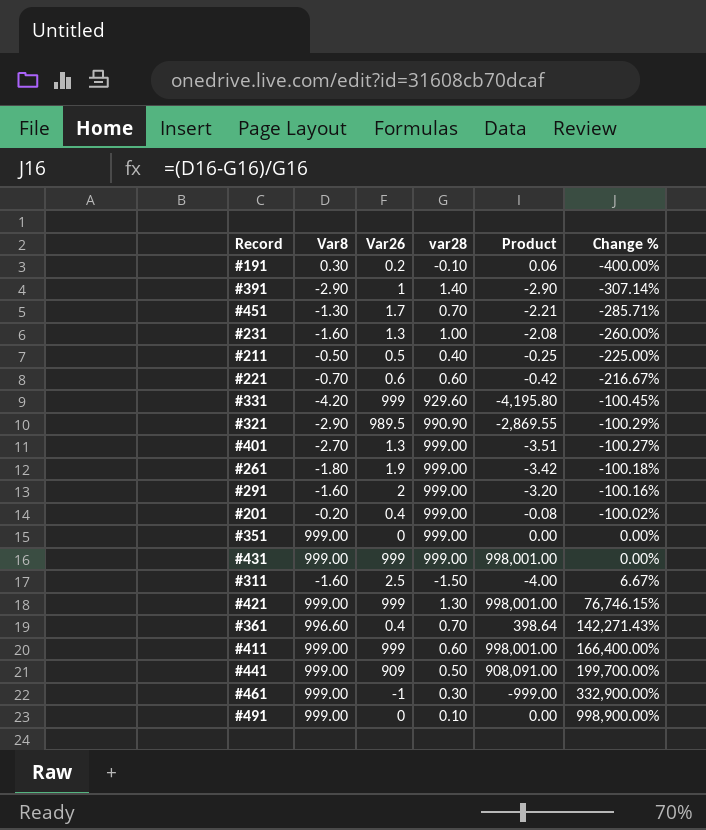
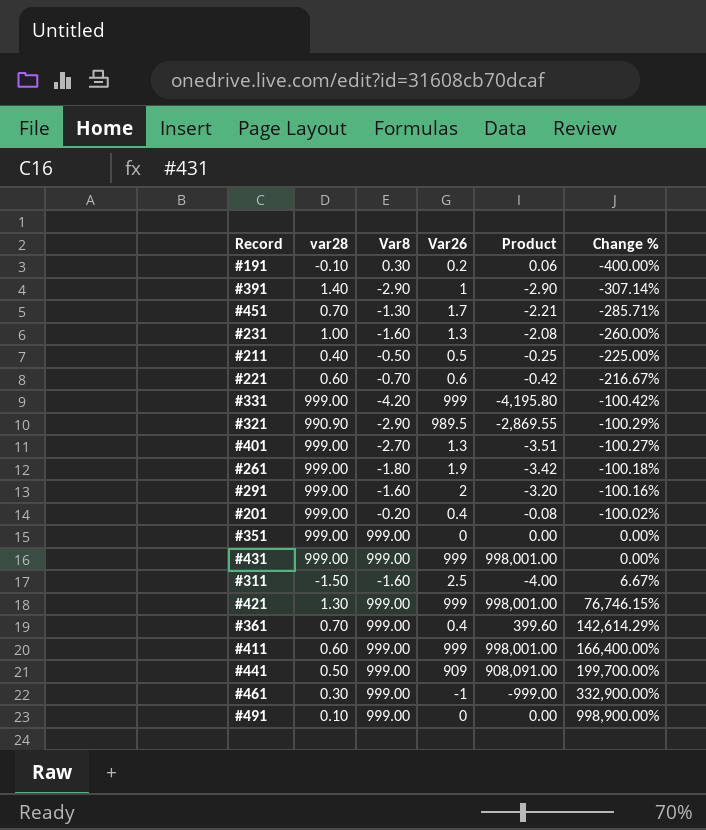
column var28 | position: 4 -> 2
#331 | var28: 929.60 -> 999.00
#331 | Change %: -100.45% -> -100.42%
#361 | Var8: 996.60 -> 999.00
#361 | Product: 398.64 -> 399.60
#361 | Change %: 142,271.43% -> 142,614.29%

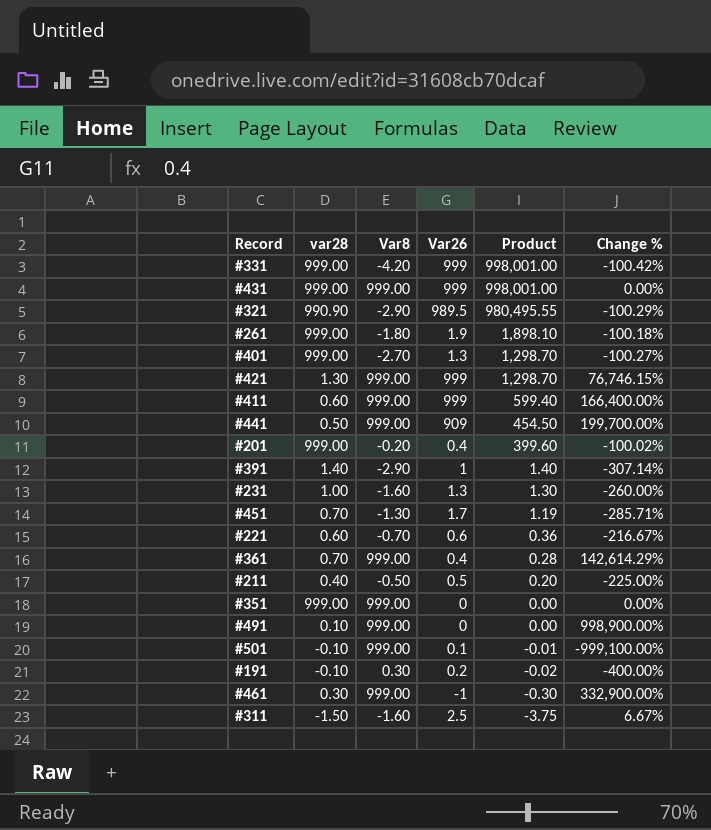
row order: Change % ascending -> Product descending
column Product | formula: [Var8] * [Var26] -> [var28] * [Var26]
row #291: 999.00 | -1.60 | 2 | -3.20 | -100.16% -> none
row #501: none -> -0.10 | 999.00 | 0.1 | -0.01 | -999,100.00%

